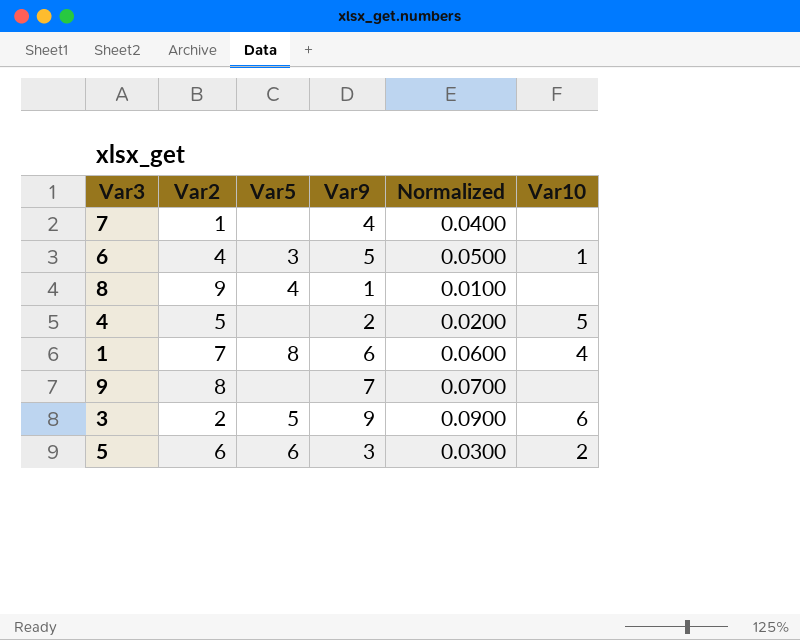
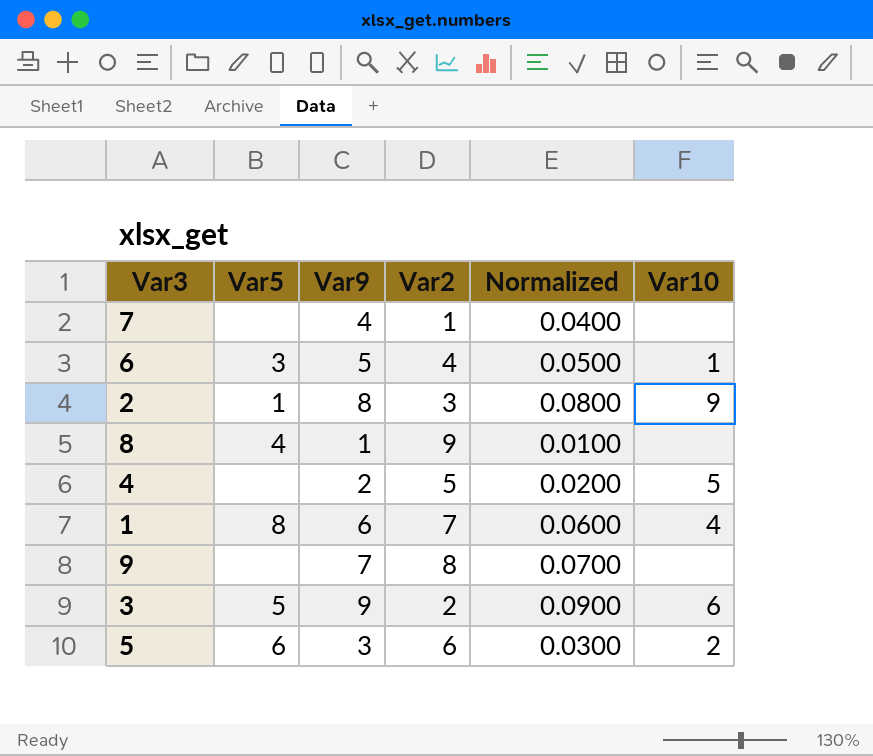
column Var2 | position: 2 -> 4
row 2: none -> 1 | 8 | 3 | 0.0800 | 9

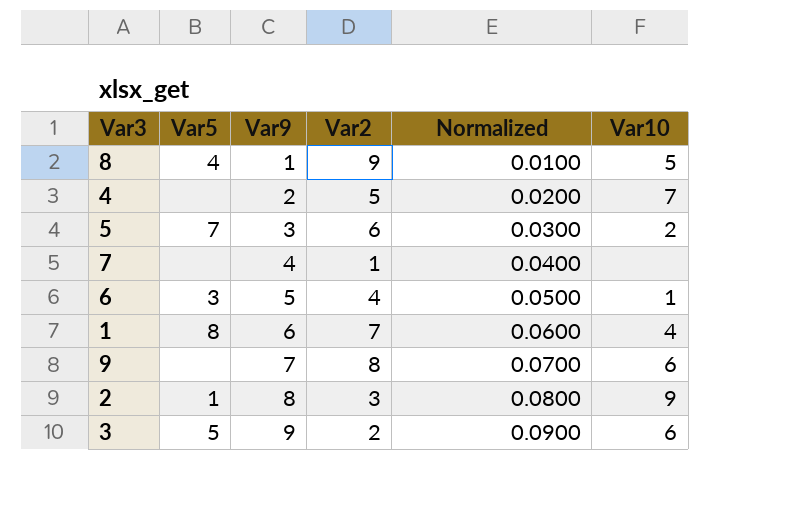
row order: none -> Var9 ascending
8 | Var10: none -> 5
4 | Var10: 5 -> 7
5 | Var5: 6 -> 7
9 | Var10: none -> 6

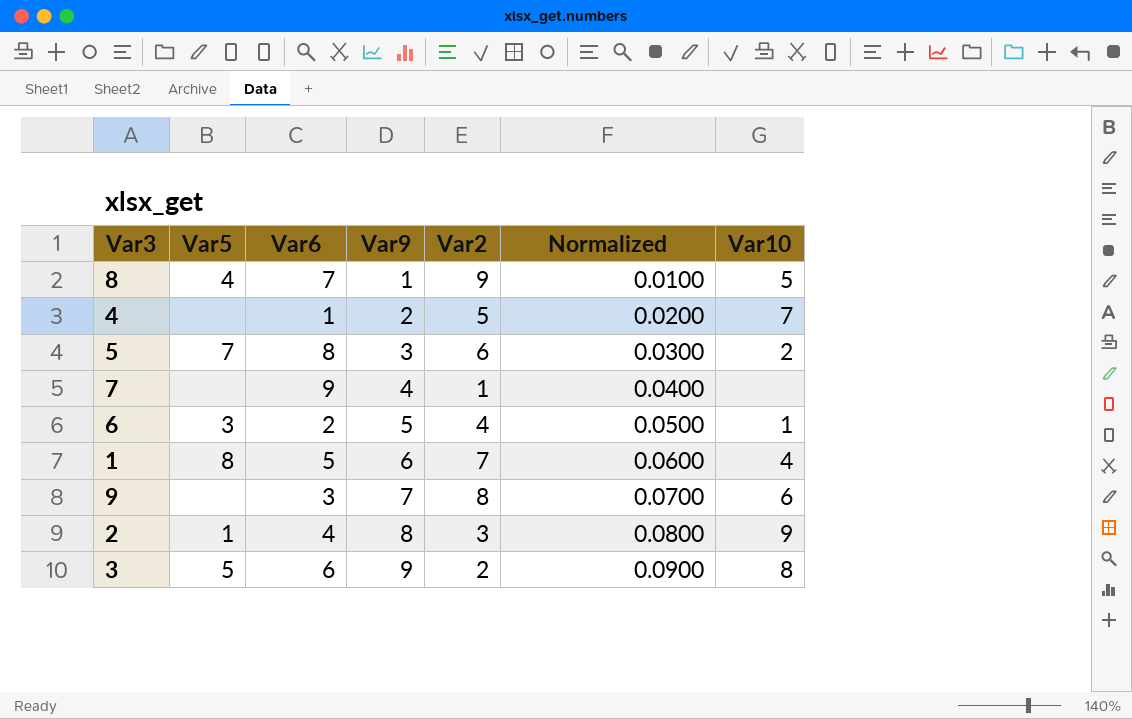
column Var6 | position: none -> 3
3 | Var10: 6 -> 8

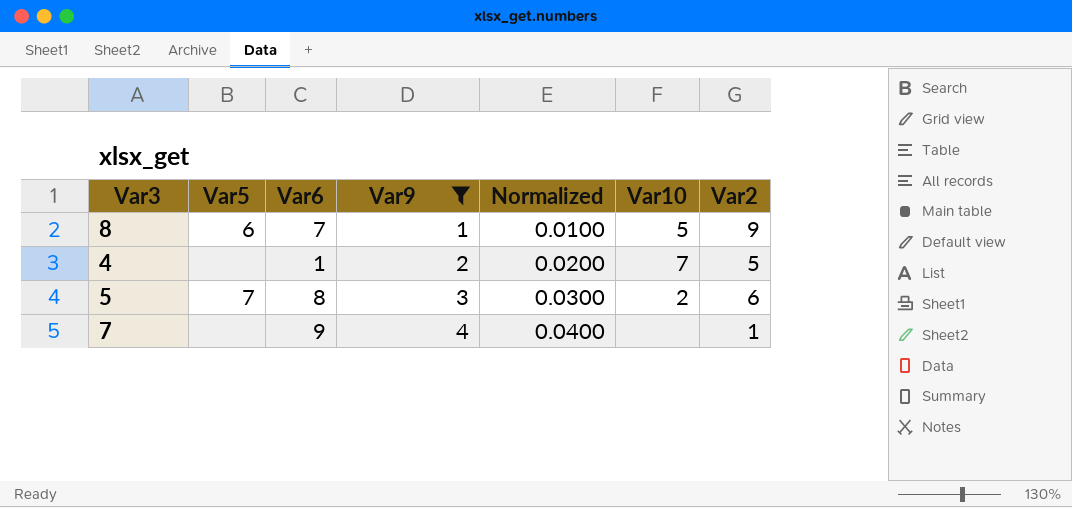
filter: none -> Var9 <= 4
column Var2 | position: 5 -> 7
8 | Var5: 4 -> 6

